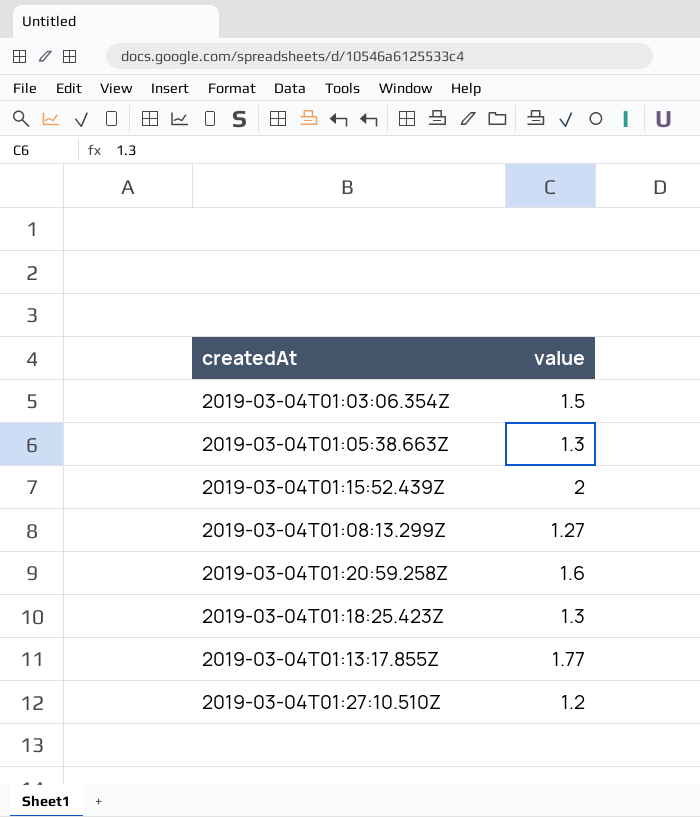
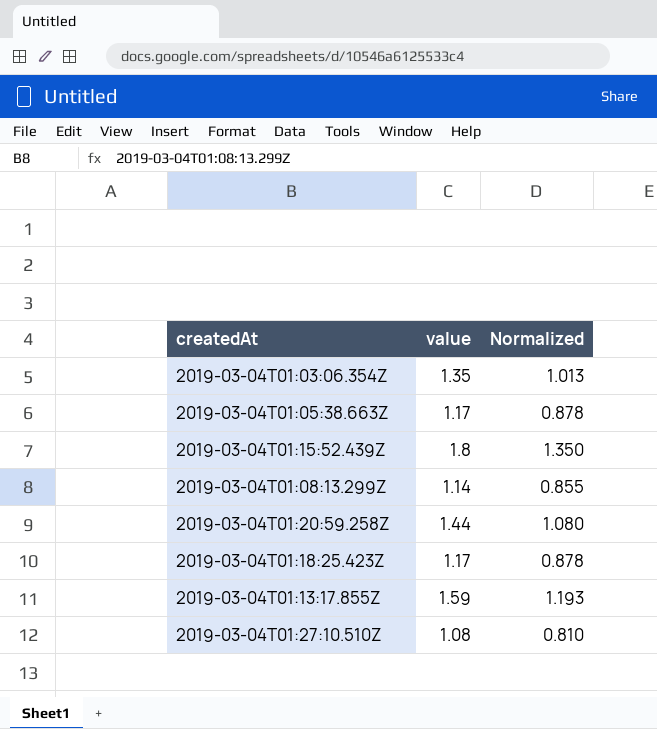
column Normalized | formula: none -> [value] * 0.75
2019-03-04T01:03:06.354Z | value: 1.5 -> 1.35
2019-03-04T01:05:38.663Z | value: 1.3 -> 1.17
2019-03-04T01:15:52.439Z | value: 2 -> 1.8
2019-03-04T01:08:13.299Z | value: 1.27 -> 1.14
2019-03-04T01:20:59.258Z | value: 1.6 -> 1.44
2019-03-04T01:18:25.423Z | value: 1.3 -> 1.17
2019-03-04T01:13:17.855Z | value: 1.77 -> 1.59
2019-03-04T01:27:10.510Z | value: 1.2 -> 1.08

